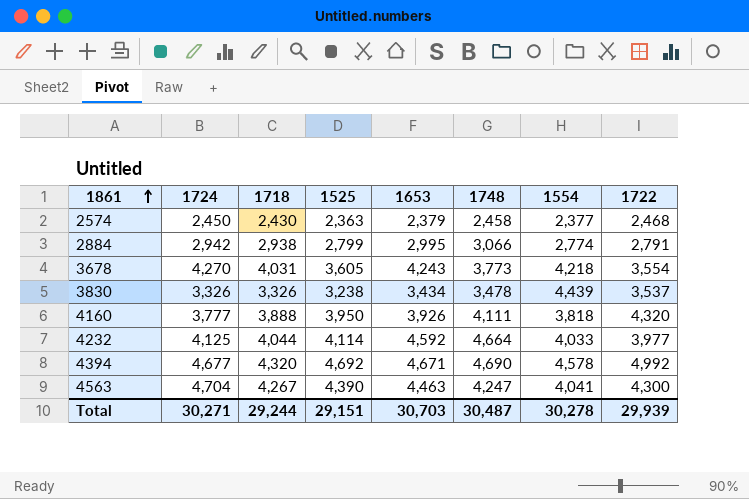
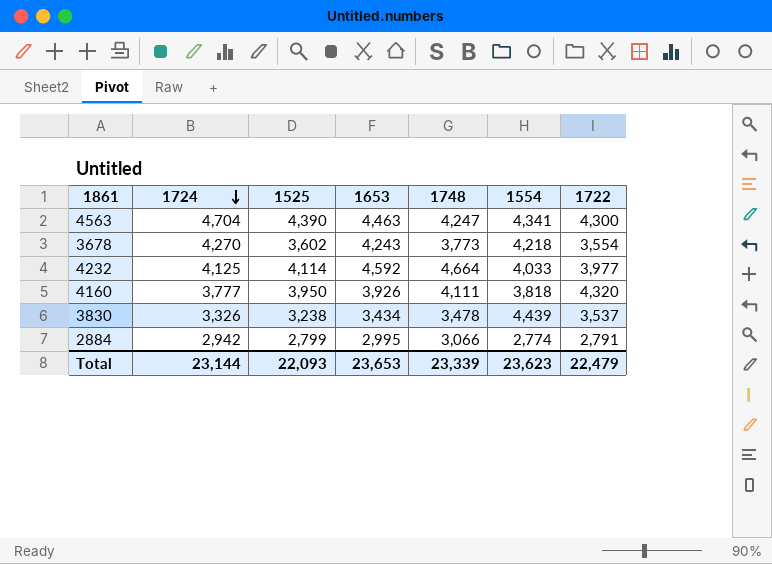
row order: 1861 ascending -> 1724 descending
column 1718 | position: 3 -> none
row 2574: 2,450 | 2,430 | 2,363 | 2,379 | 2,458 | 2,377 | 2,468 -> none
row 4394: 4,677 | 4,320 | 4,692 | 4,671 | 4,690 | 4,578 | 4,992 -> none
4563 | 1554: 4,041 -> 4,341
3678 | 1525: 3,605 -> 3,602
Total | 1724: 30,271 -> 23,144
Total | 1525: 29,151 -> 22,093
Total | 1653: 30,703 -> 23,653
Total | 1748: 30,487 -> 23,339
Total | 1554: 30,278 -> 23,623
Total | 1722: 29,939 -> 22,479

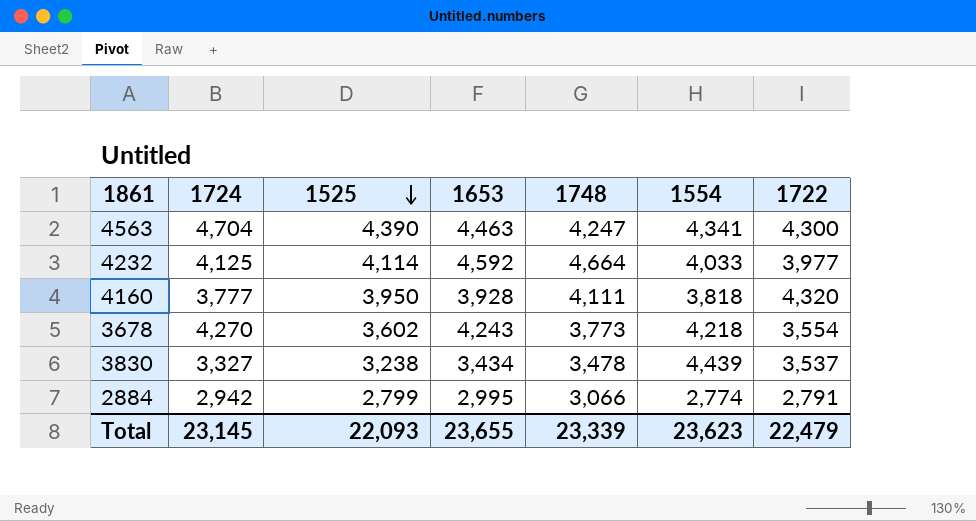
row order: 1724 descending -> 1525 descending
4160 | 1653: 3,926 -> 3,928
3830 | 1724: 3,326 -> 3,327
Total | 1724: 23,144 -> 23,145
Total | 1653: 23,653 -> 23,655

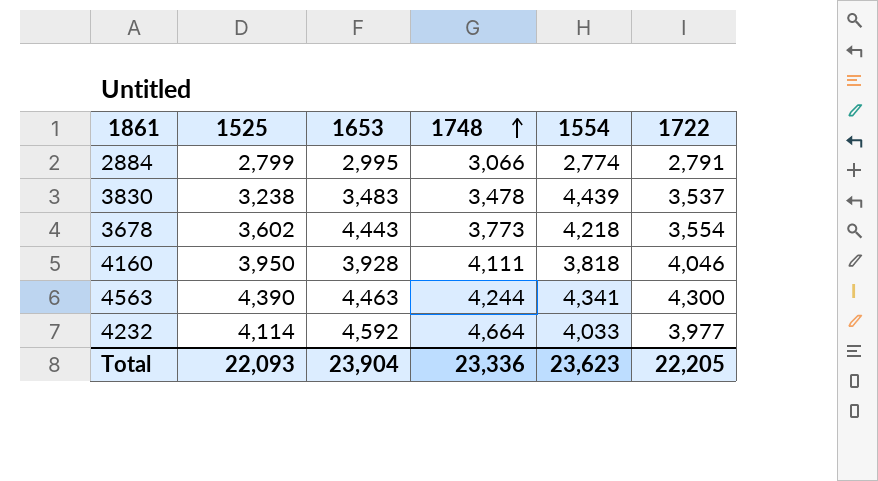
row order: 1525 descending -> 1748 ascending
column 1724 | position: 2 -> none
3830 | 1653: 3,434 -> 3,483
3678 | 1653: 4,243 -> 4,443
4160 | 1722: 4,320 -> 4,046
4563 | 1748: 4,247 -> 4,244
Total | 1653: 23,655 -> 23,904
Total | 1748: 23,339 -> 23,336
Total | 1722: 22,479 -> 22,205

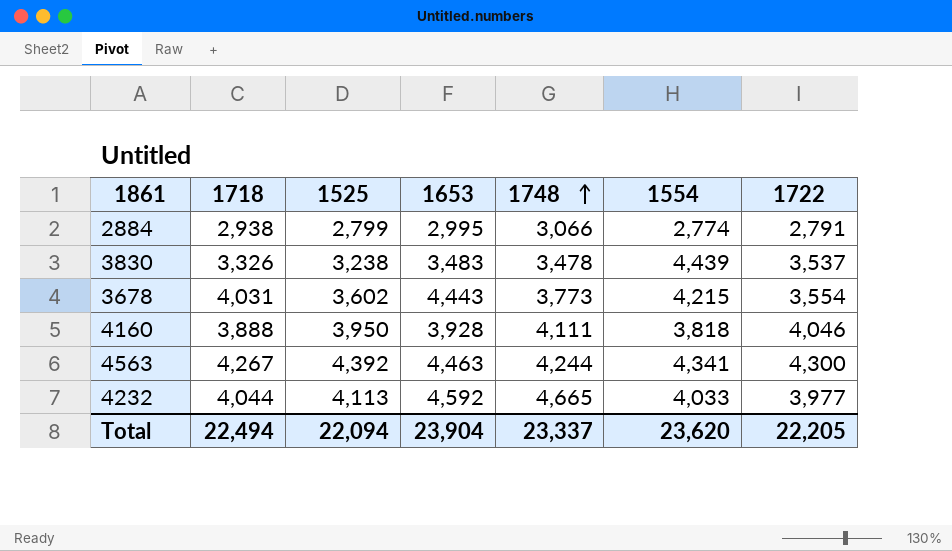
column 1718 | position: none -> 2
3678 | 1554: 4,218 -> 4,215
4563 | 1525: 4,390 -> 4,392
4232 | 1525: 4,114 -> 4,113
4232 | 1748: 4,664 -> 4,665
Total | 1525: 22,093 -> 22,094
Total | 1748: 23,336 -> 23,337
Total | 1554: 23,623 -> 23,620

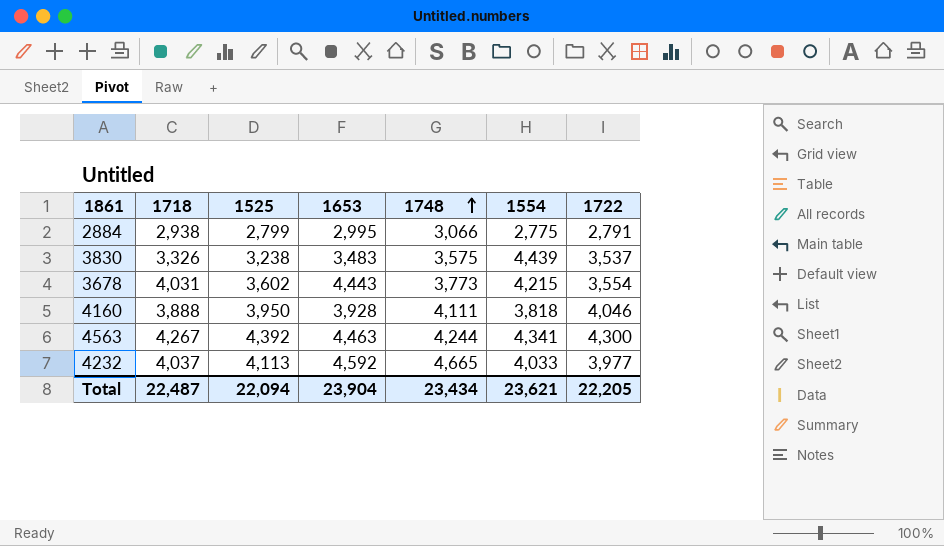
2884 | 1554: 2,774 -> 2,775
3830 | 1748: 3,478 -> 3,575
4232 | 1718: 4,044 -> 4,037
Total | 1718: 22,494 -> 22,487
Total | 1748: 23,337 -> 23,434
Total | 1554: 23,620 -> 23,621

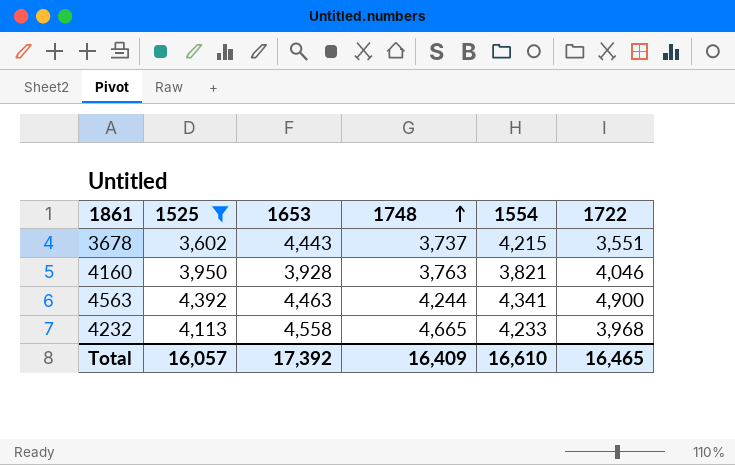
filter: none -> 1525 >= 3,602
column 1718 | position: 2 -> none
3678 | 1748: 3,773 -> 3,737
3678 | 1722: 3,554 -> 3,551
4160 | 1748: 4,111 -> 3,763
4160 | 1554: 3,818 -> 3,821
4563 | 1722: 4,300 -> 4,900
4232 | 1653: 4,592 -> 4,558
4232 | 1554: 4,033 -> 4,233
4232 | 1722: 3,977 -> 3,968
Total | 1525: 22,094 -> 16,057
Total | 1653: 23,904 -> 17,392
Total | 1748: 23,434 -> 16,409
Total | 1554: 23,621 -> 16,610
Total | 1722: 22,205 -> 16,465

